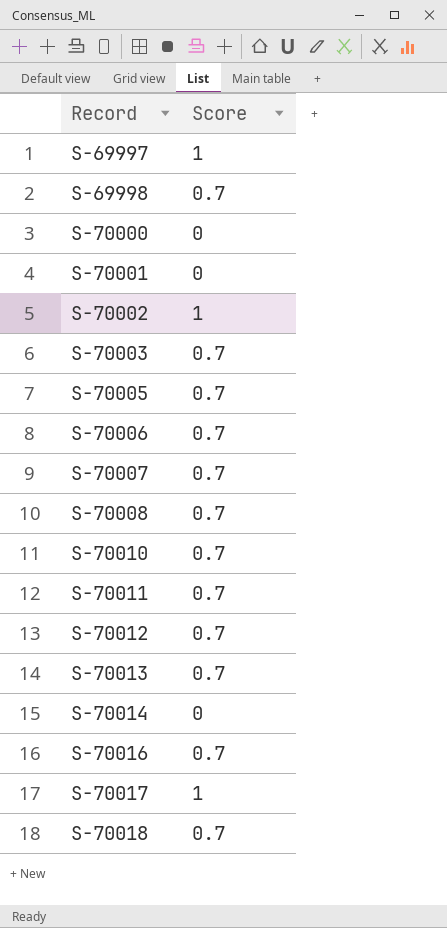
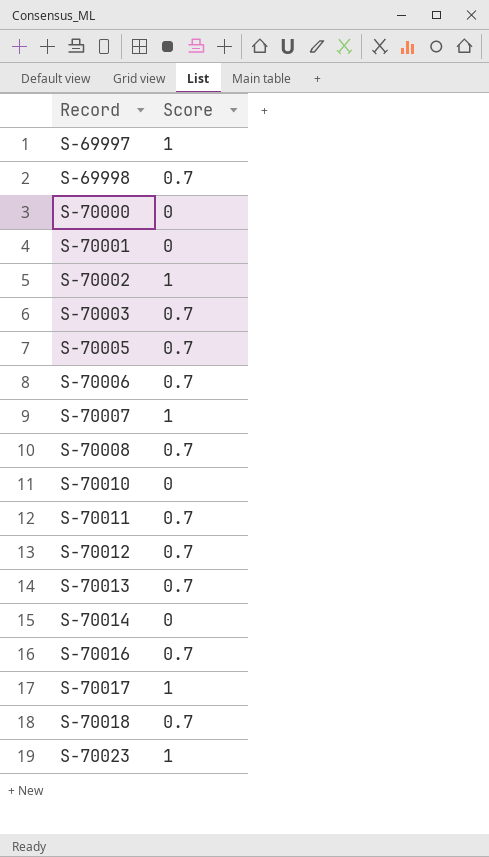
S-70007 | Score: 0.7 -> 1
S-70010 | Score: 0.7 -> 0
row S-70023: none -> 1

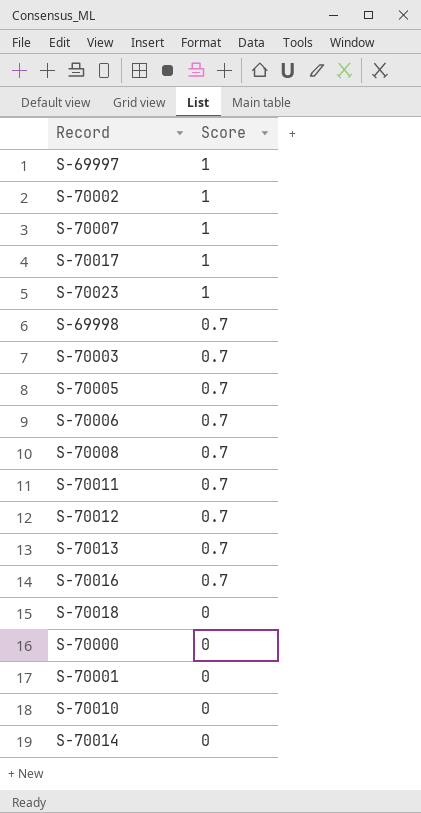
row order: Record ascending -> Score descending
S-70018 | Score: 0.7 -> 0

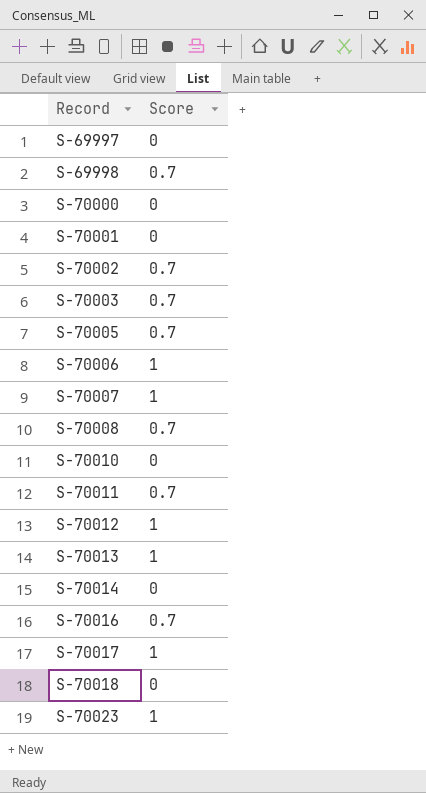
row order: Score descending -> Record ascending
S-69997 | Score: 1 -> 0
S-70002 | Score: 1 -> 0.7
S-70006 | Score: 0.7 -> 1
S-70012 | Score: 0.7 -> 1
S-70013 | Score: 0.7 -> 1

